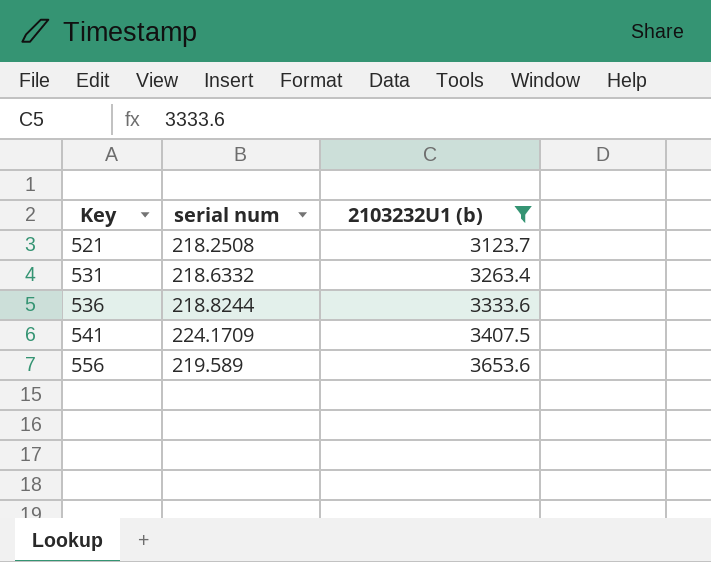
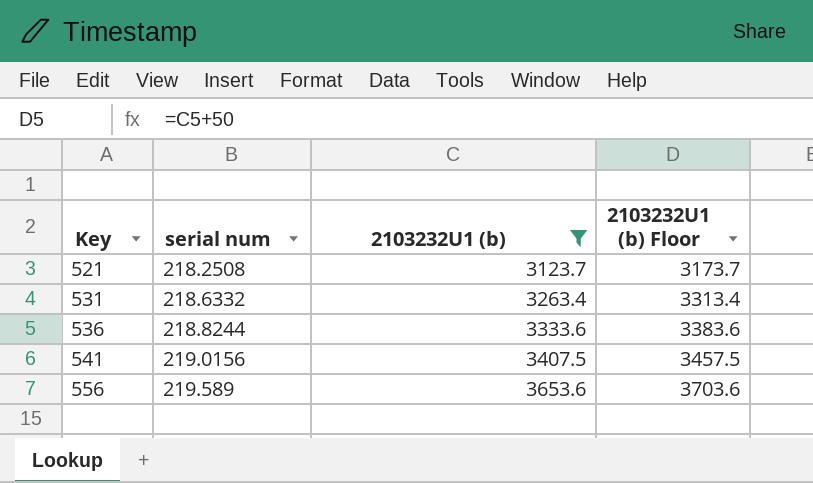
column 2103232U1 (b) Floor | formula: none -> [2103232U1 (b)] + 50
541 | serial num: 224.1709 -> 219.0156

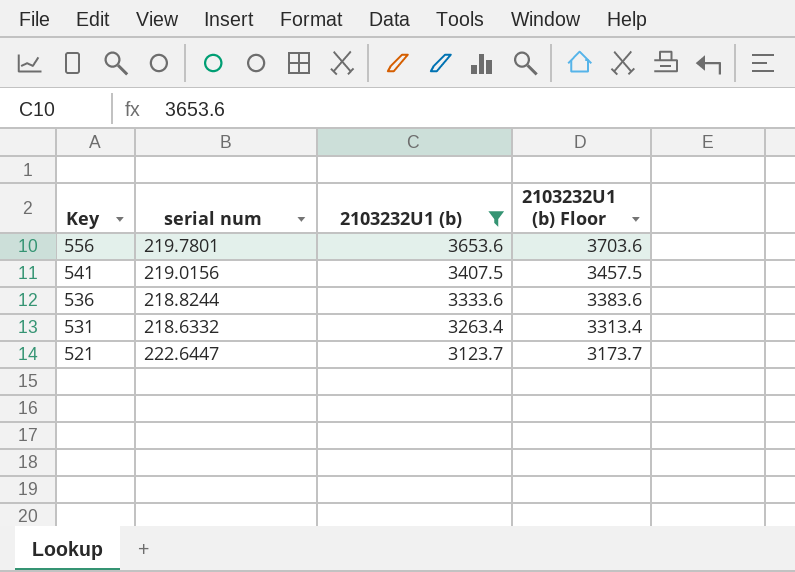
row order: Key ascending -> Key descending
556 | serial num: 219.589 -> 219.7801
521 | serial num: 218.2508 -> 222.6447

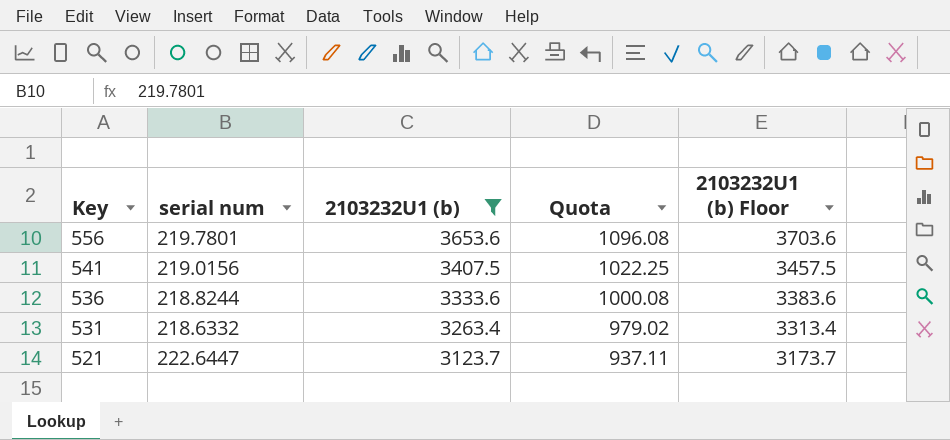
column Quota | formula: none -> [2103232U1 (b)] * 0.3

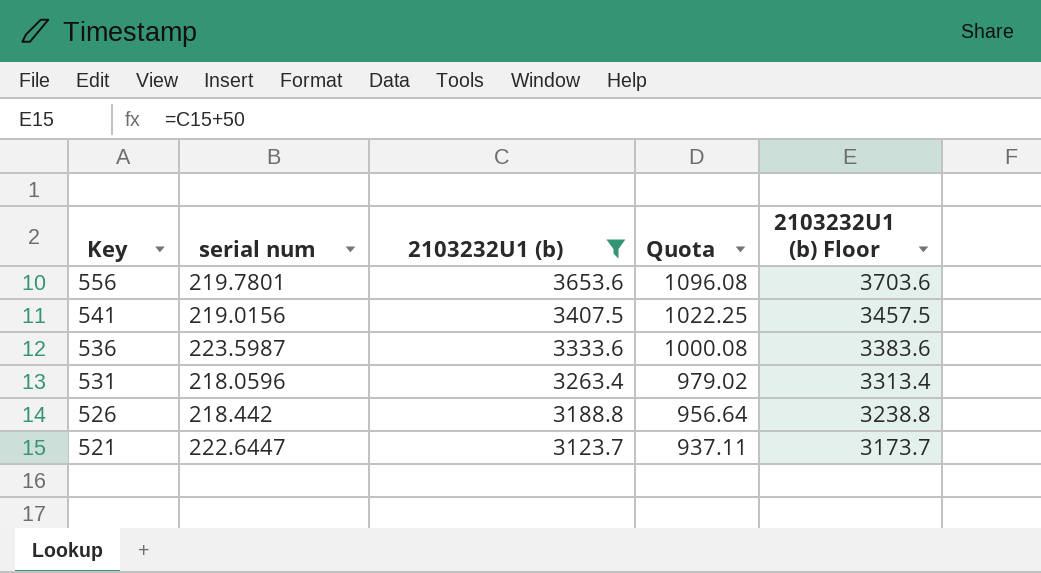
536 | serial num: 218.8244 -> 223.5987
531 | serial num: 218.6332 -> 218.0596
row 526: none -> 218.442 | 3188.8 | 956.64 | 3238.8

